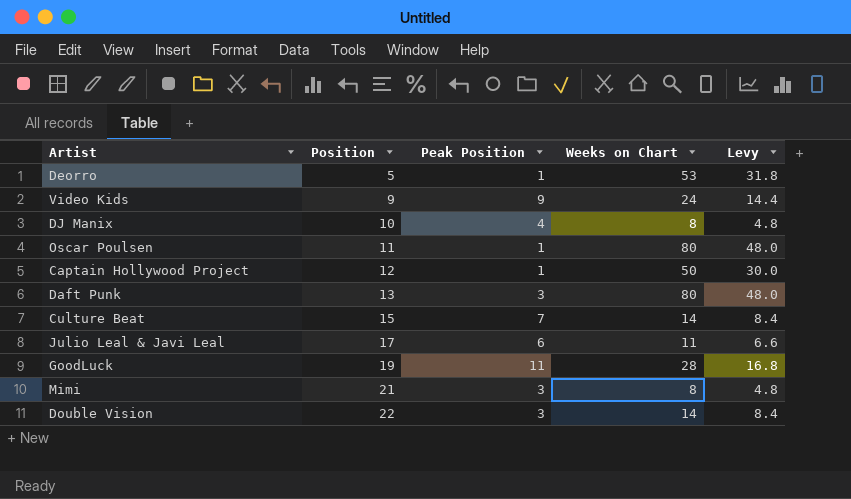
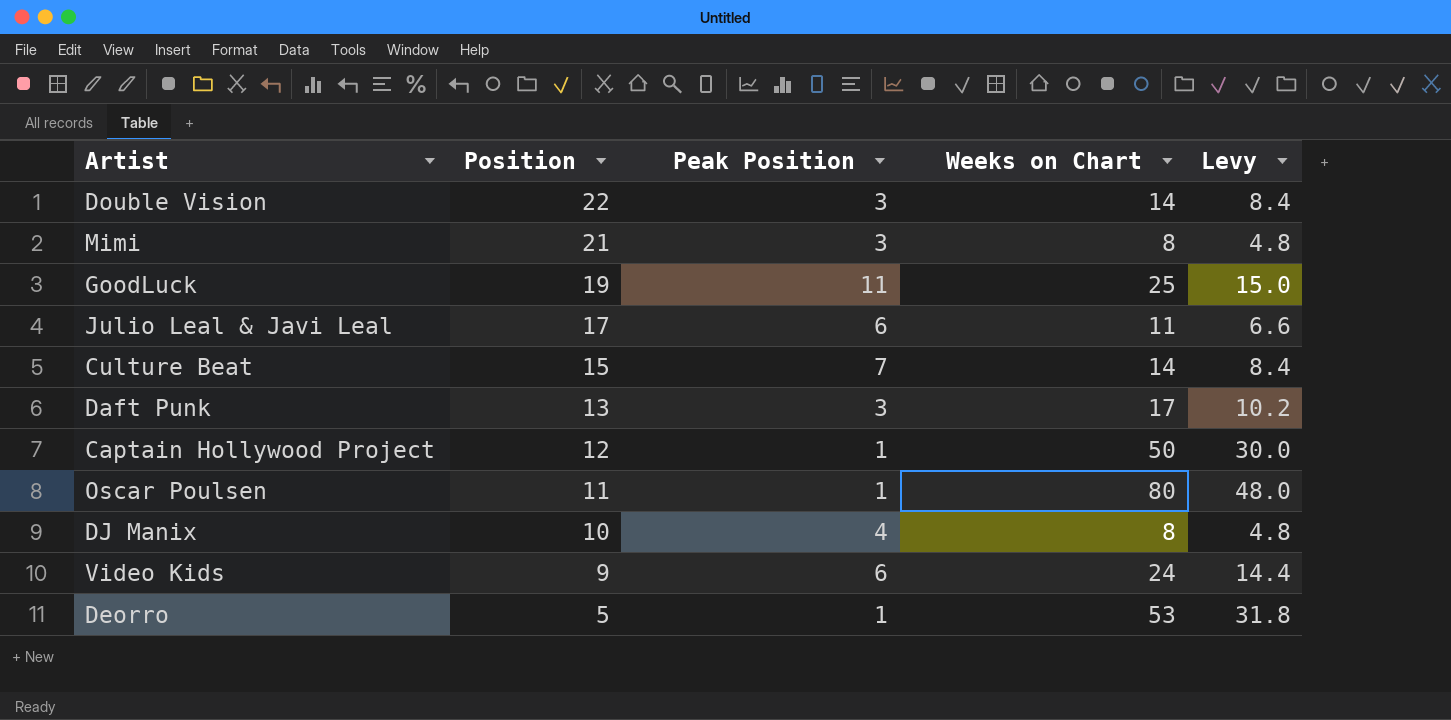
row order: Position ascending -> Position descending
GoodLuck | Weeks on Chart: 28 -> 25
GoodLuck | Levy: 16.8 -> 15.0
Daft Punk | Weeks on Chart: 80 -> 17
Daft Punk | Levy: 48.0 -> 10.2
Video Kids | Peak Position: 9 -> 6

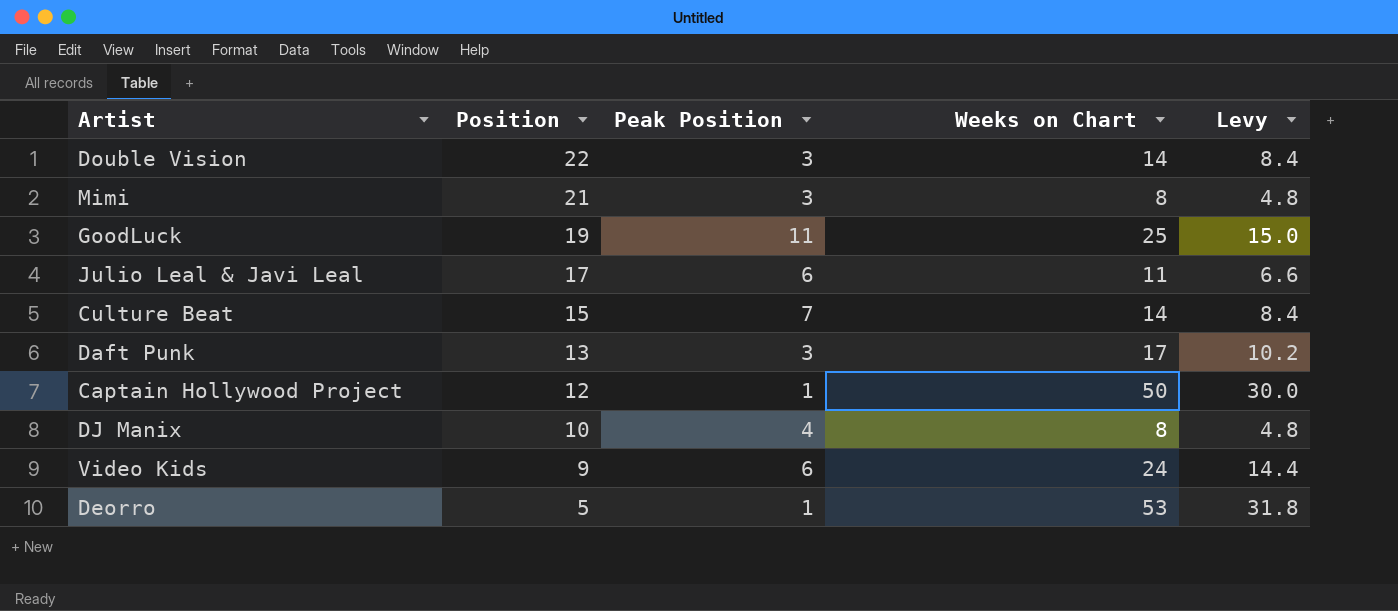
row Oscar Poulsen: 11 | 1 | 80 | 48.0 -> none

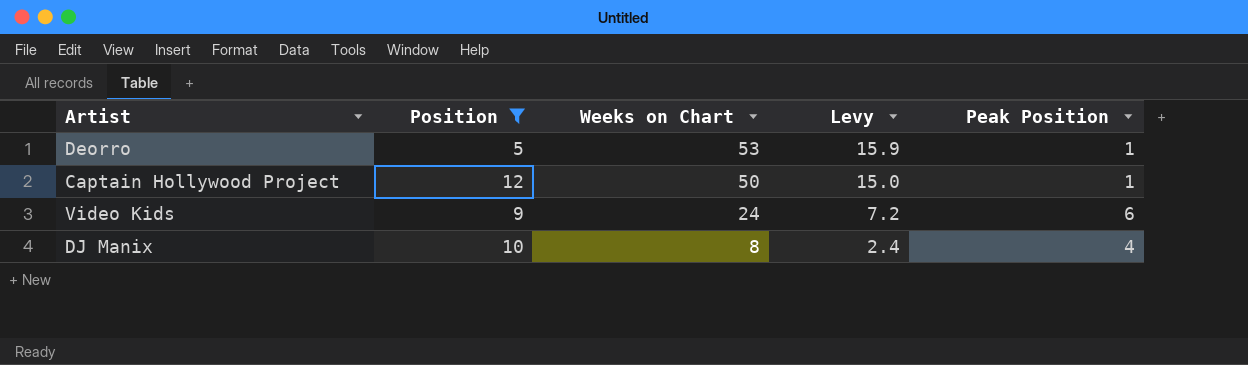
filter: none -> Position <= 12
row order: Position descending -> Weeks on Chart descending
column Levy | formula: [Weeks on Chart] * 0.6 -> [Weeks on Chart] * 0.3
column Peak Position | position: 3 -> 5

